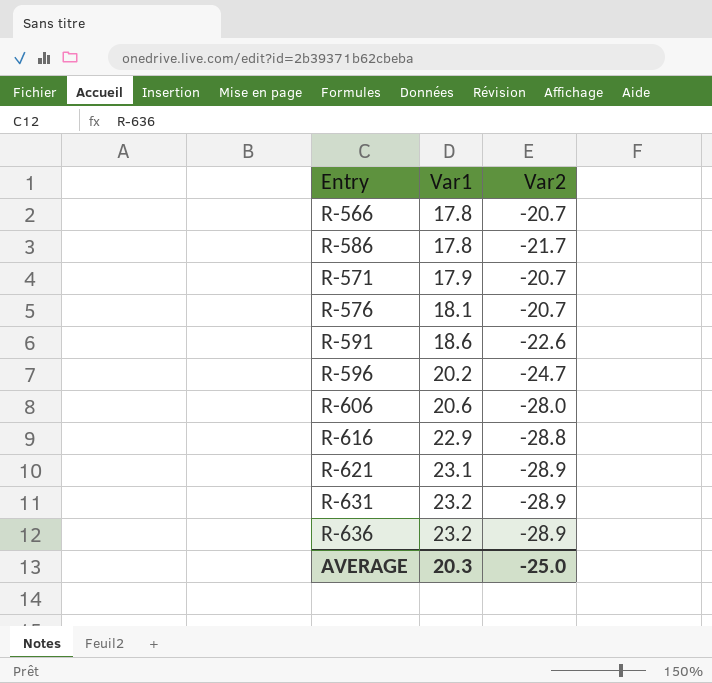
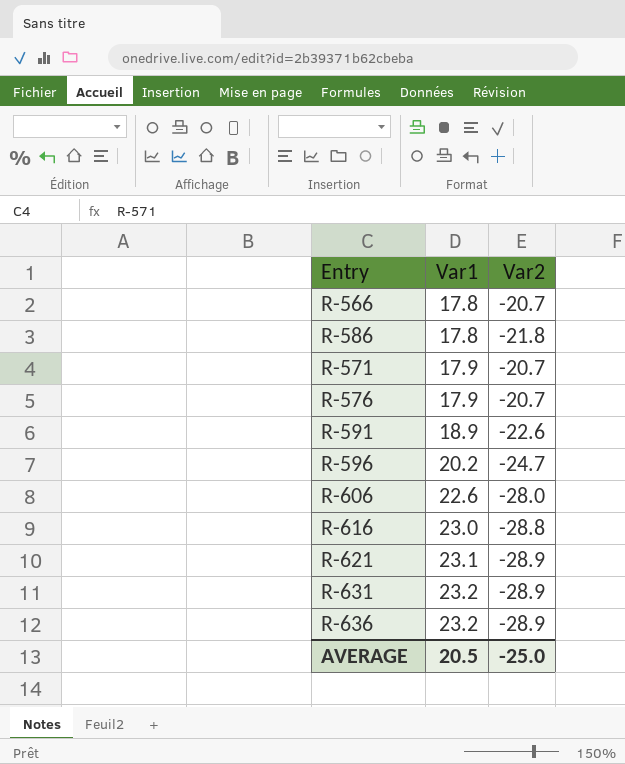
R-586 | Var2: -21.7 -> -21.8
R-576 | Var1: 18.1 -> 17.9
R-591 | Var1: 18.6 -> 18.9
R-606 | Var1: 20.6 -> 22.6
R-616 | Var1: 22.9 -> 23.0
AVERAGE | Var1: 20.3 -> 20.5

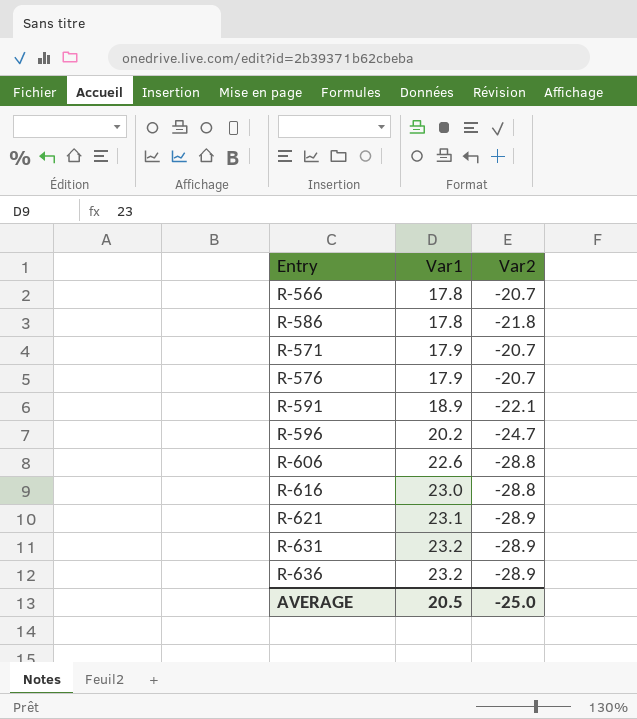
R-591 | Var2: -22.6 -> -22.1
R-606 | Var2: -28.0 -> -28.8

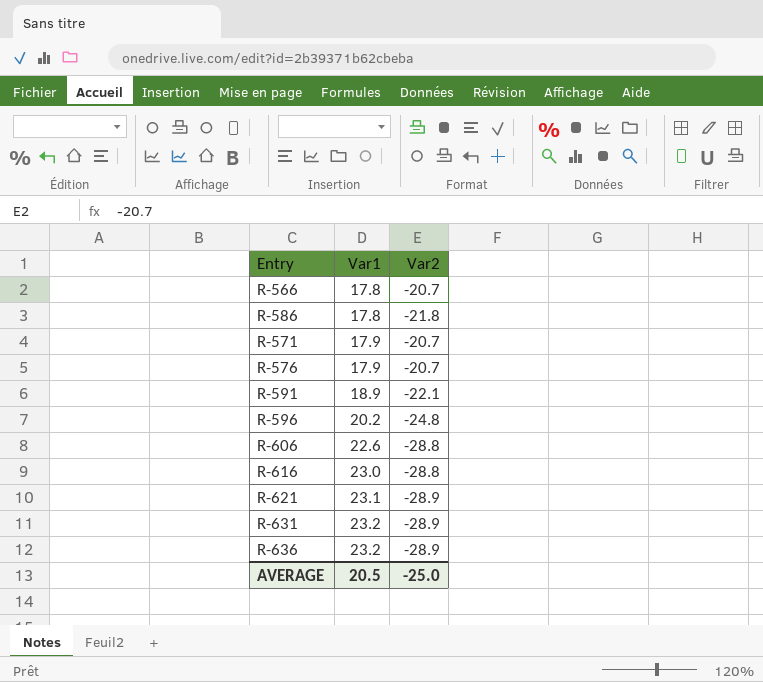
R-596 | Var2: -24.7 -> -24.8

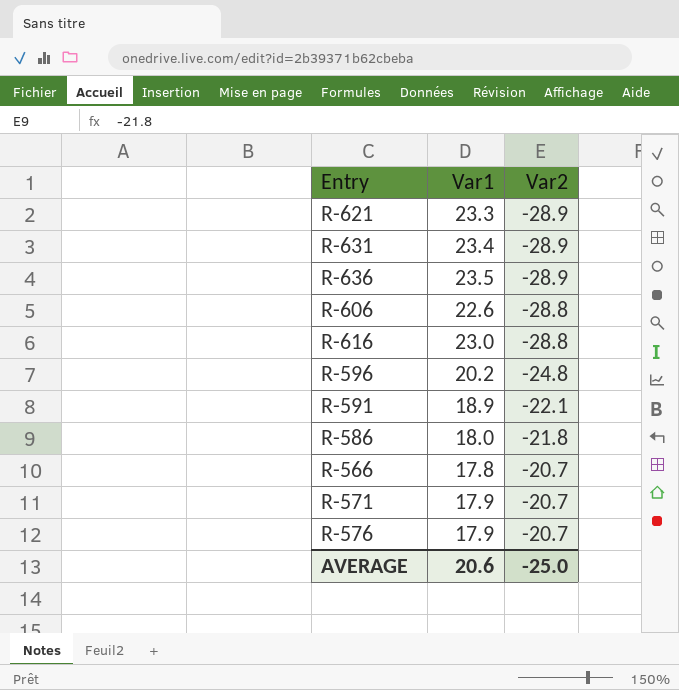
row order: Var1 ascending -> Var2 ascending
R-621 | Var1: 23.1 -> 23.3
R-631 | Var1: 23.2 -> 23.4
R-636 | Var1: 23.2 -> 23.5
R-586 | Var1: 17.8 -> 18.0
AVERAGE | Var1: 20.5 -> 20.6

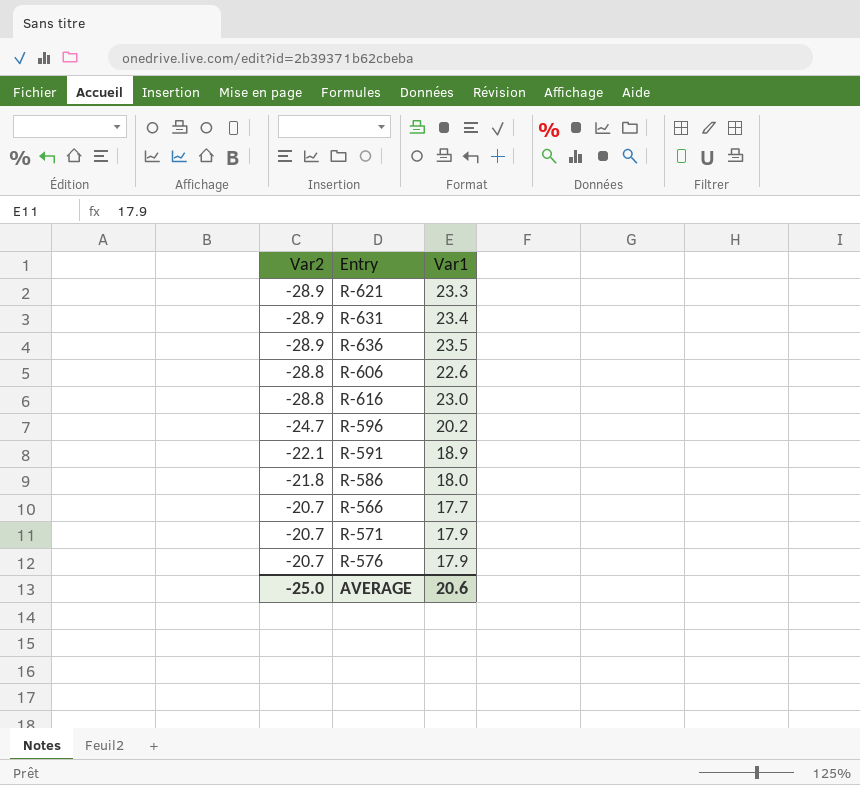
column Var2 | position: 3 -> 1
R-596 | Var2: -24.8 -> -24.7
R-566 | Var1: 17.8 -> 17.7

